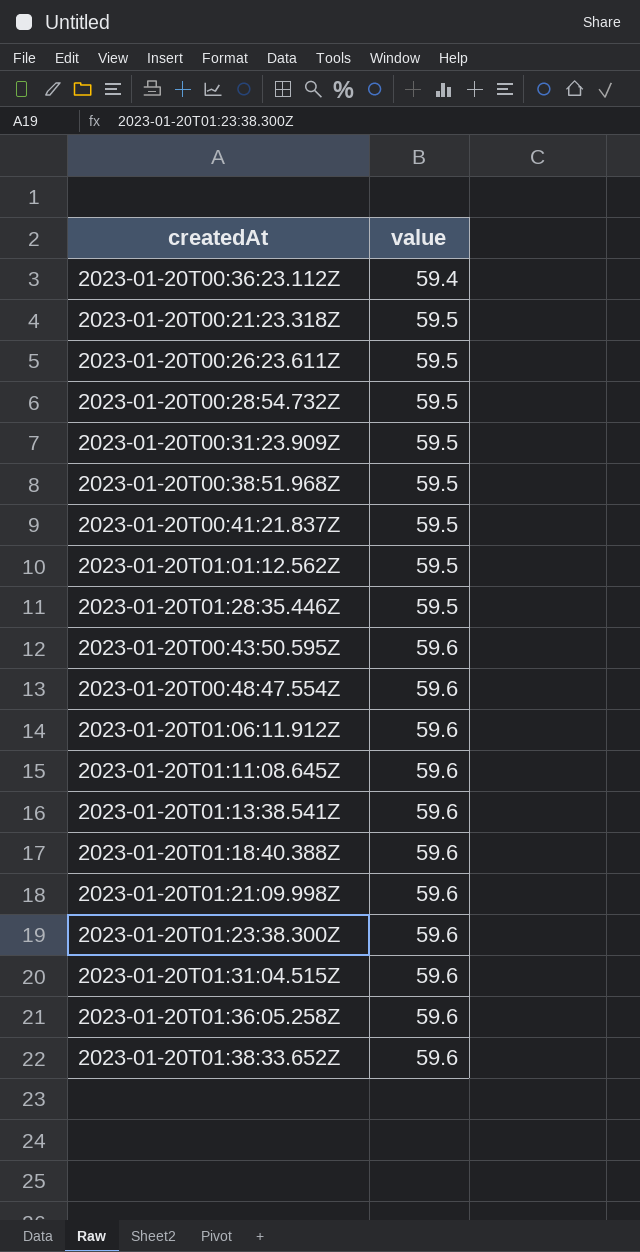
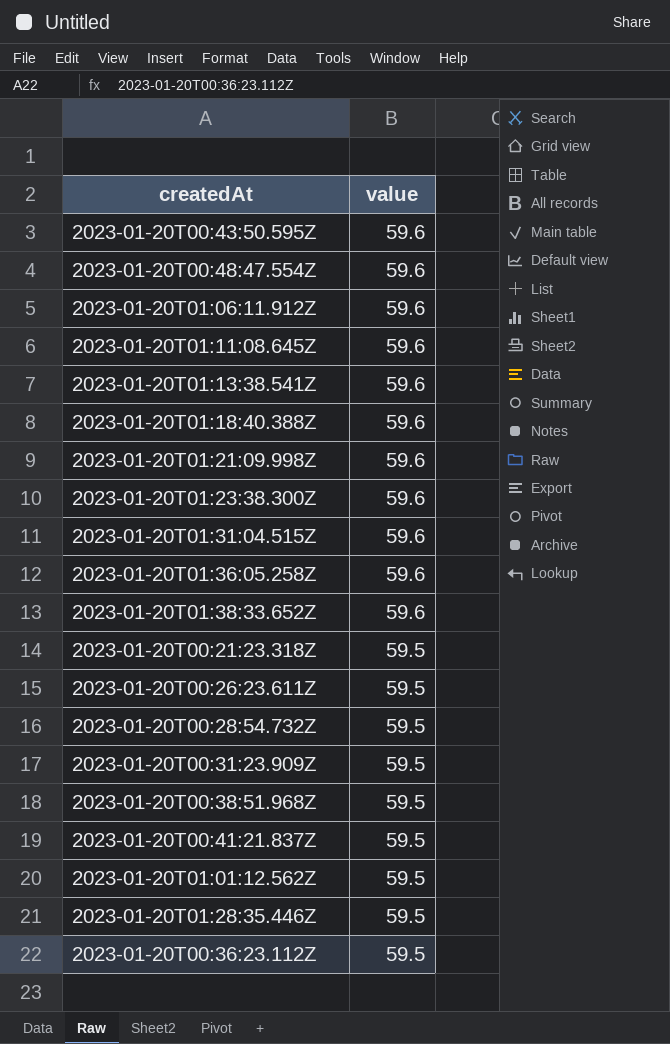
row order: value ascending -> value descending
2023-01-20T00:36:23.112Z | value: 59.4 -> 59.5

